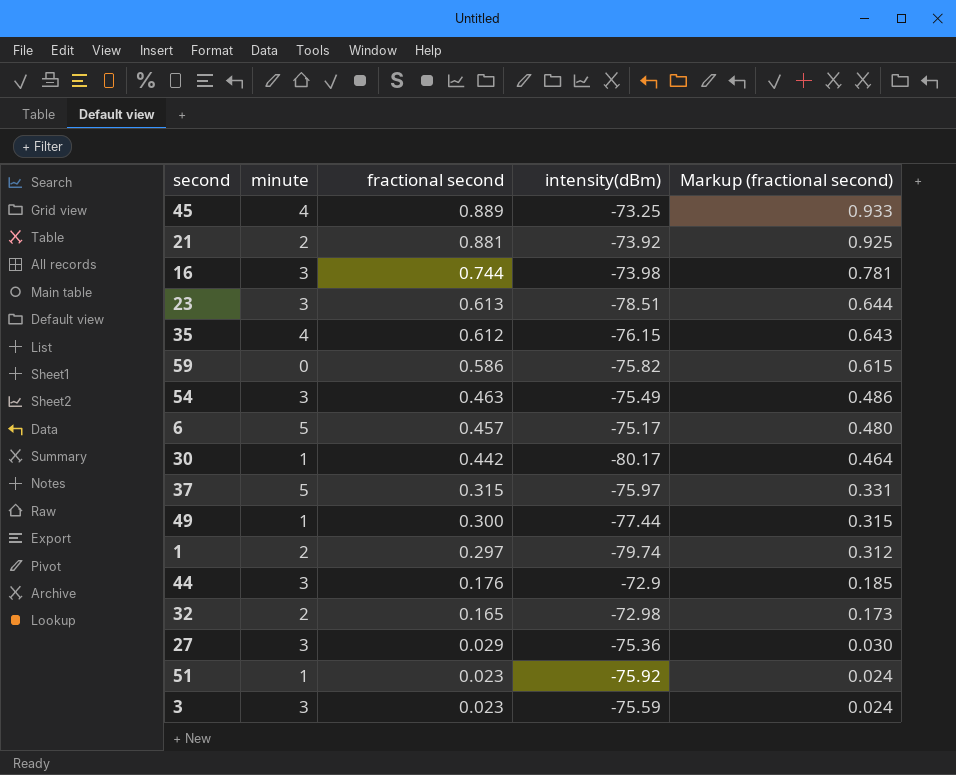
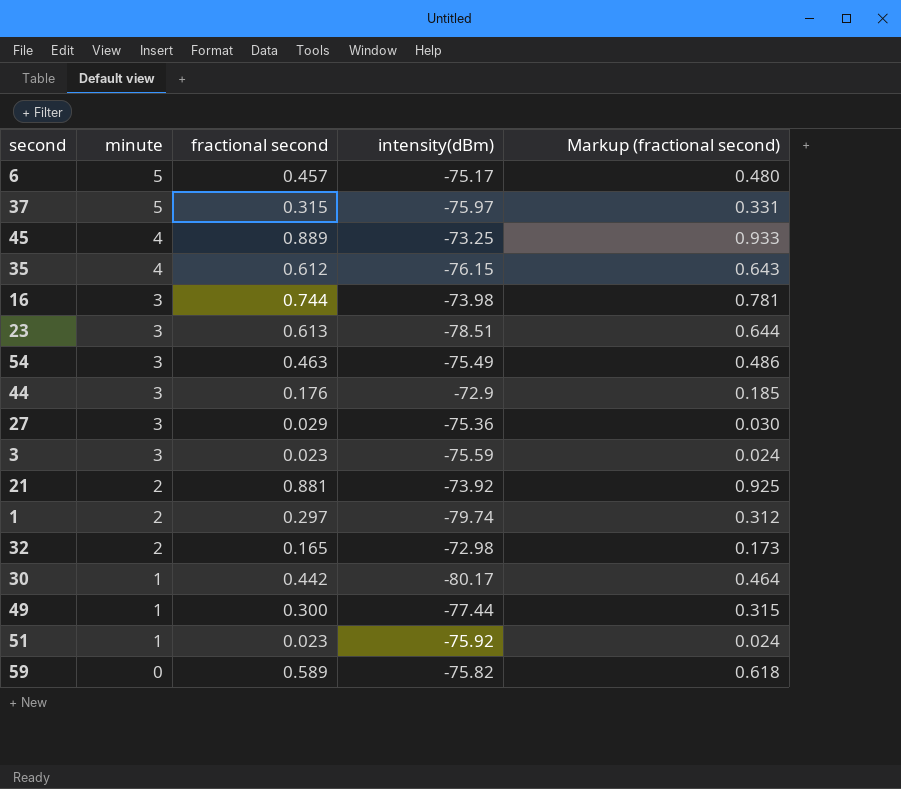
row order: fractional second descending -> minute descending
59 | fractional second: 0.586 -> 0.589
59 | Markup (fractional second): 0.615 -> 0.618

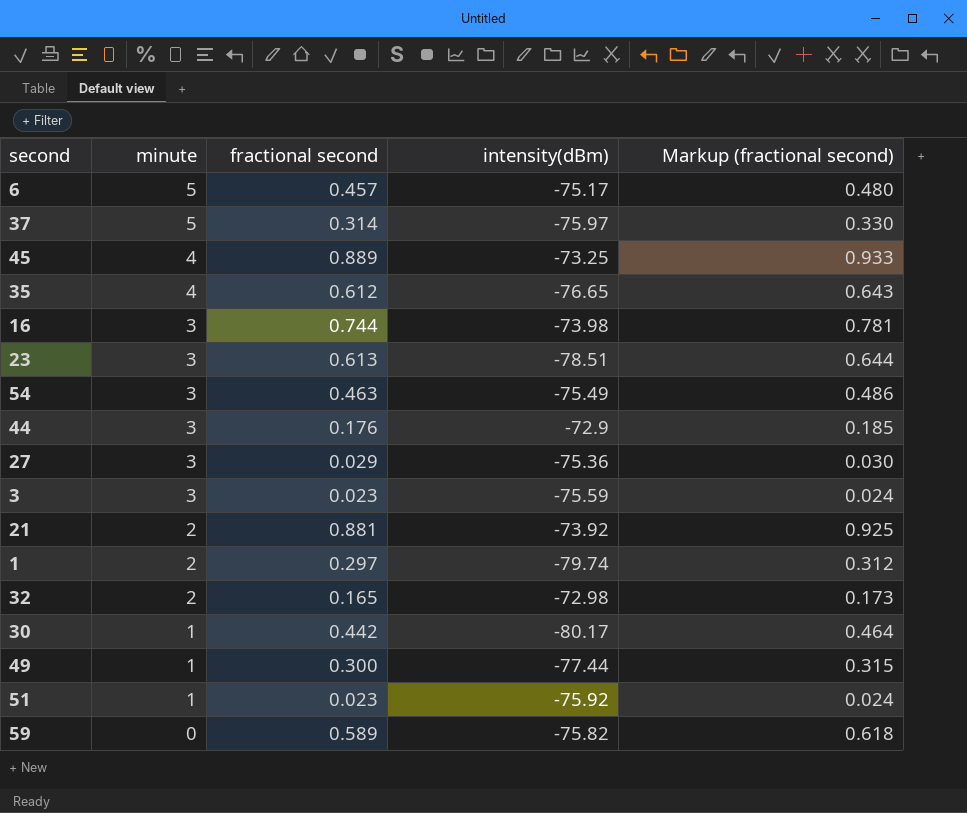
37 | fractional second: 0.315 -> 0.314
37 | Markup (fractional second): 0.331 -> 0.330
35 | intensity(dBm): -76.15 -> -76.65

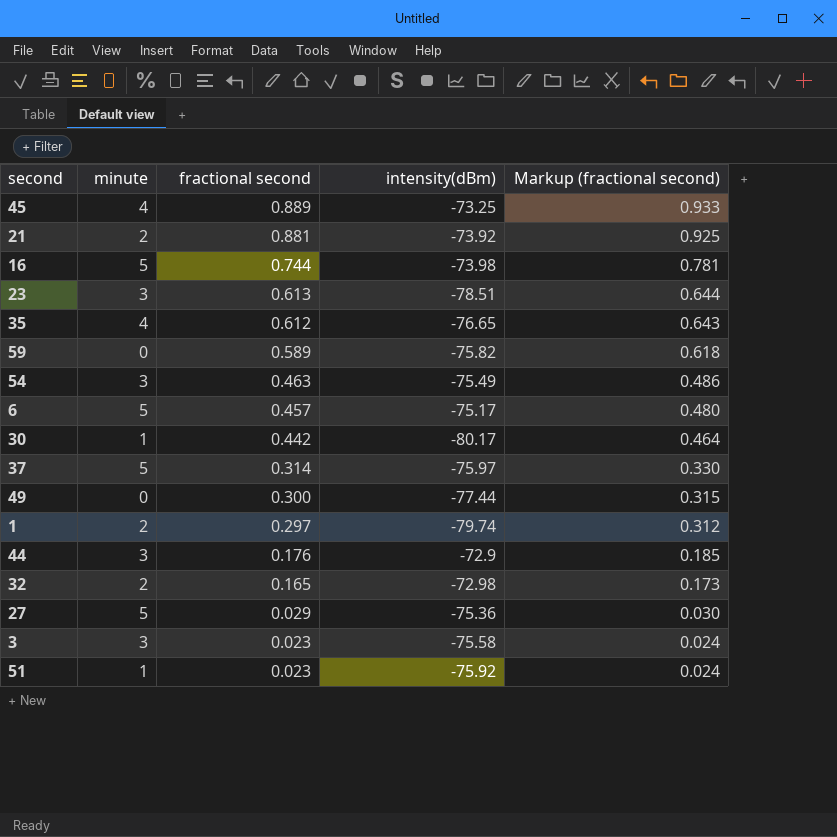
row order: minute descending -> fractional second descending
16 | minute: 3 -> 5
49 | minute: 1 -> 0
27 | minute: 3 -> 5
3 | intensity(dBm): -75.59 -> -75.58

